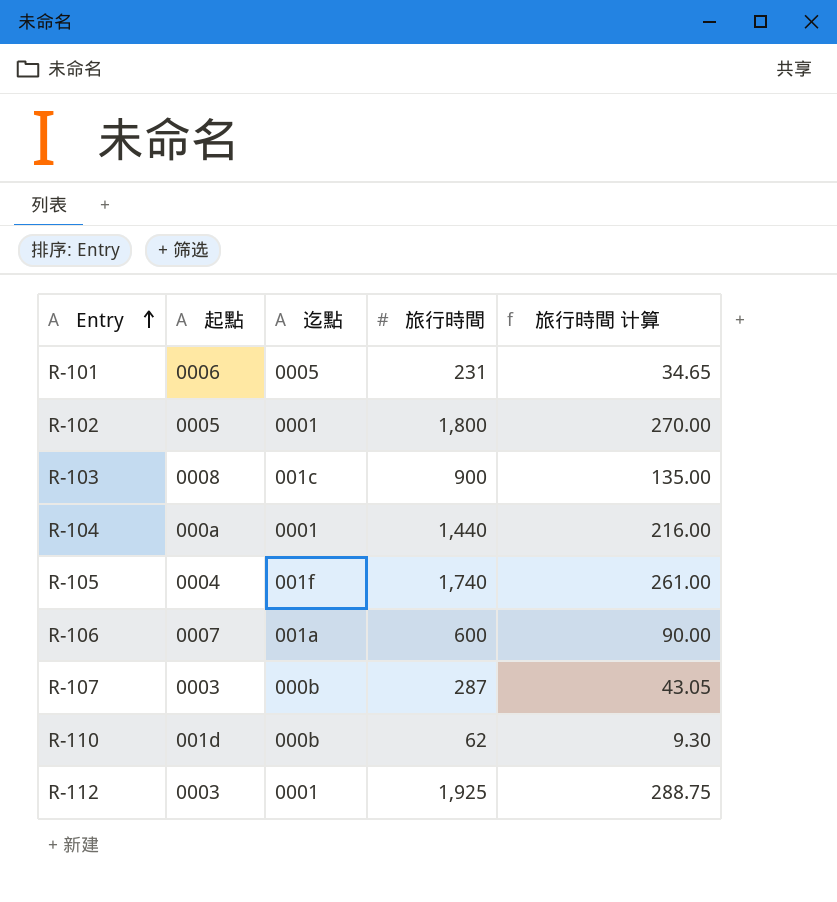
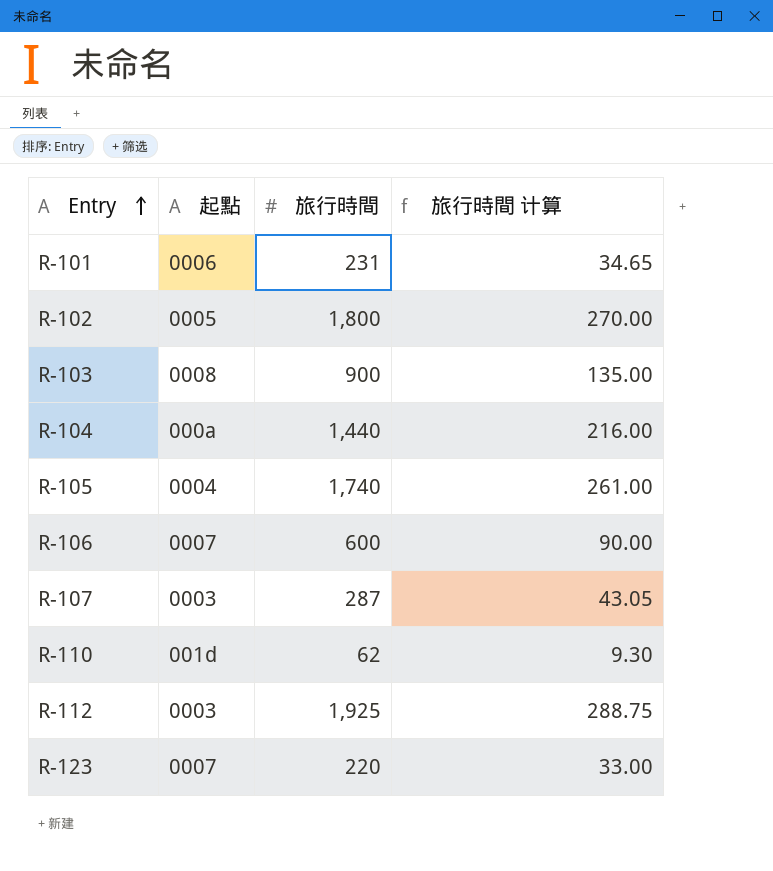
column 迄點 | position: 3 -> none
row R-123: none -> 0007 | 220 | 33.00

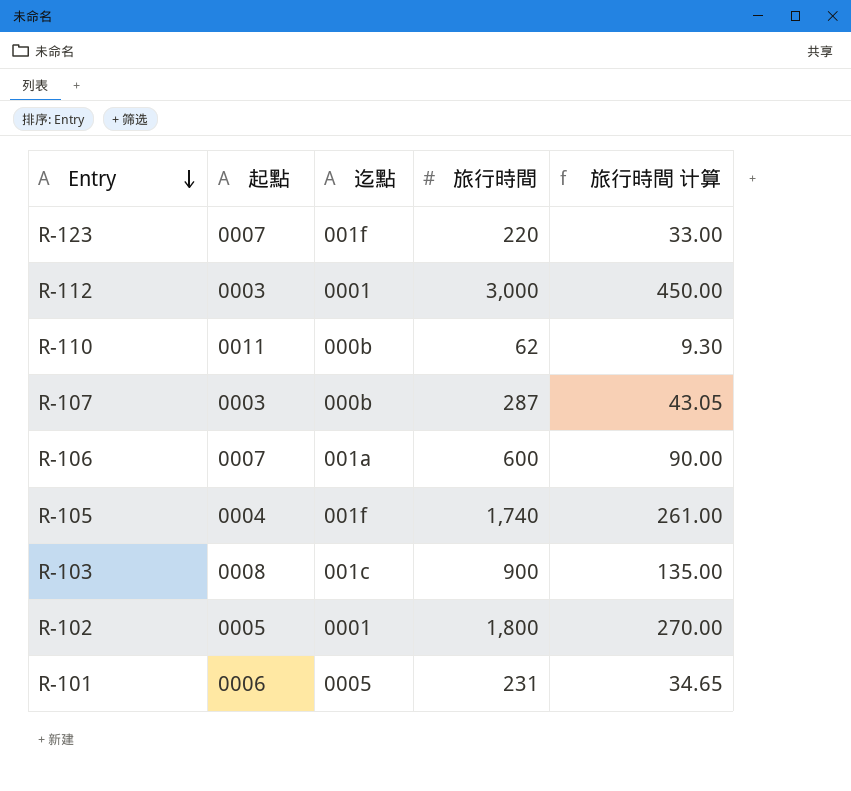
row order: Entry ascending -> Entry descending
column 迄點 | position: none -> 3
row R-104: 000a | 1,440 | 216.00 -> none
R-112 | 旅行時間: 1,925 -> 3,000
R-112 | 旅行時間 计算: 288.75 -> 450.00
R-110 | 起點: 001d -> 0011

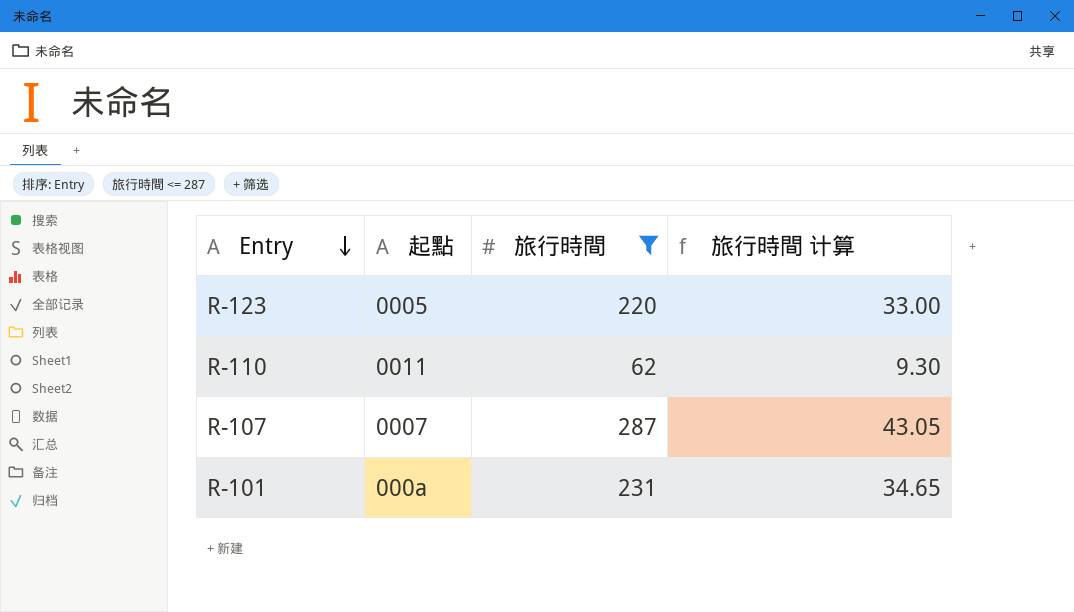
filter: none -> 旅行時間 <= 287
column 迄點 | position: 3 -> none
R-123 | 起點: 0007 -> 0005
R-107 | 起點: 0003 -> 0007
R-101 | 起點: 0006 -> 000a

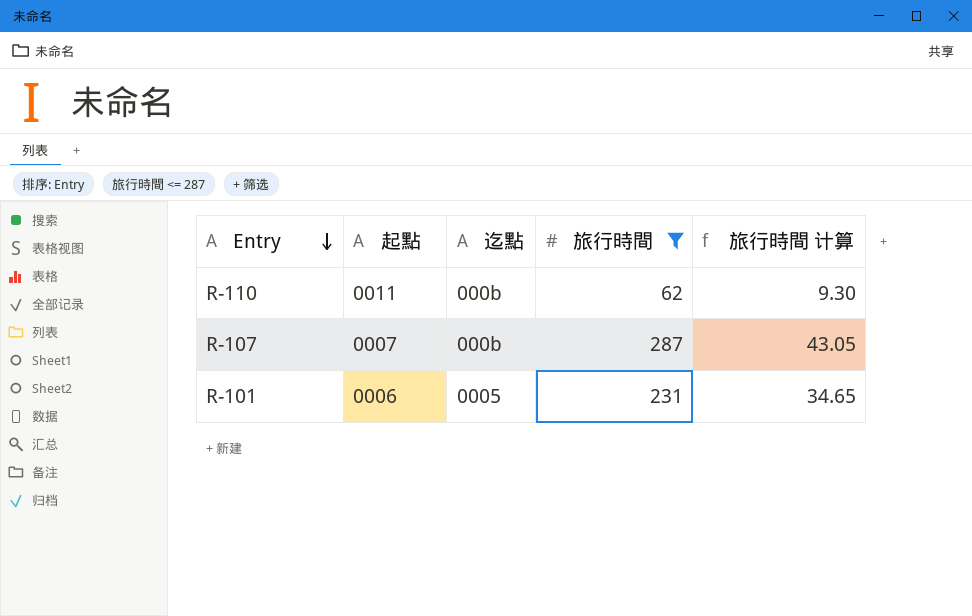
column 迄點 | position: none -> 3
row R-123: 0005 | 220 | 33.00 -> none
R-101 | 起點: 000a -> 0006

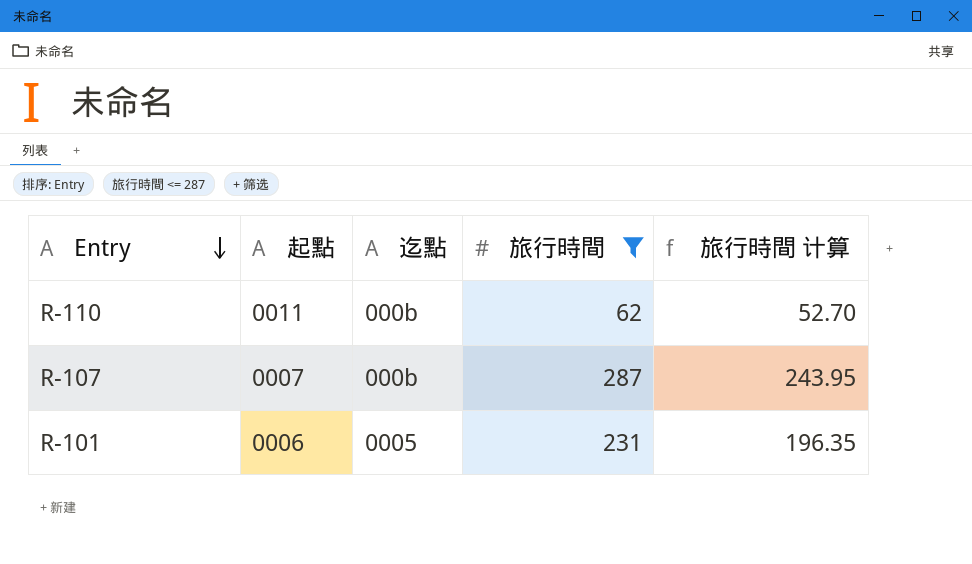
column 旅行時間 计算 | formula: [旅行時間] * 0.15 -> [旅行時間] * 0.85

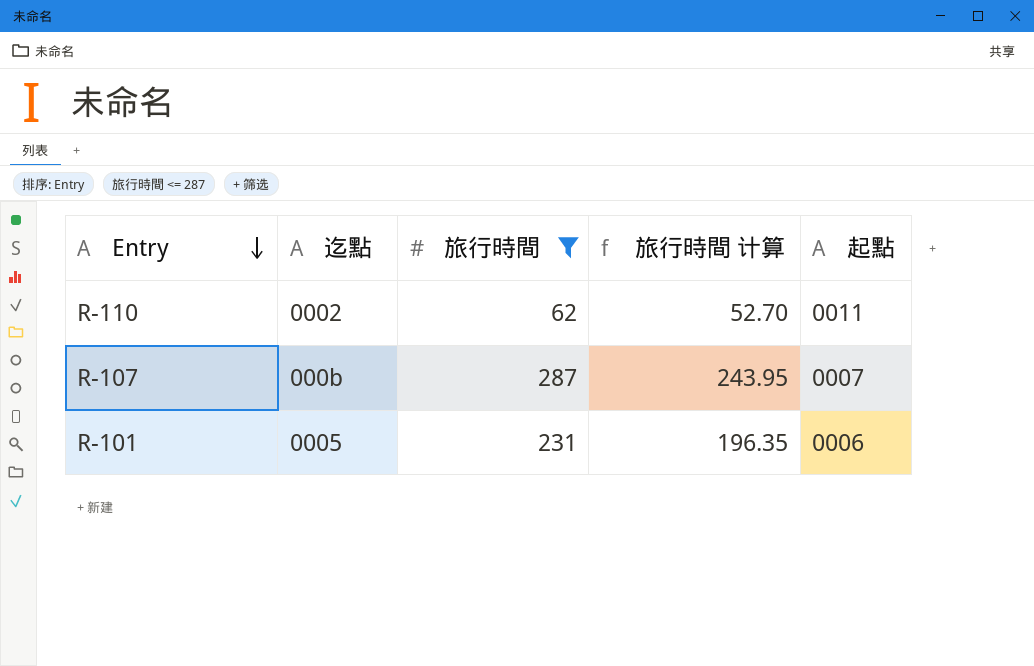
column 起點 | position: 2 -> 5
R-110 | 迄點: 000b -> 0002

